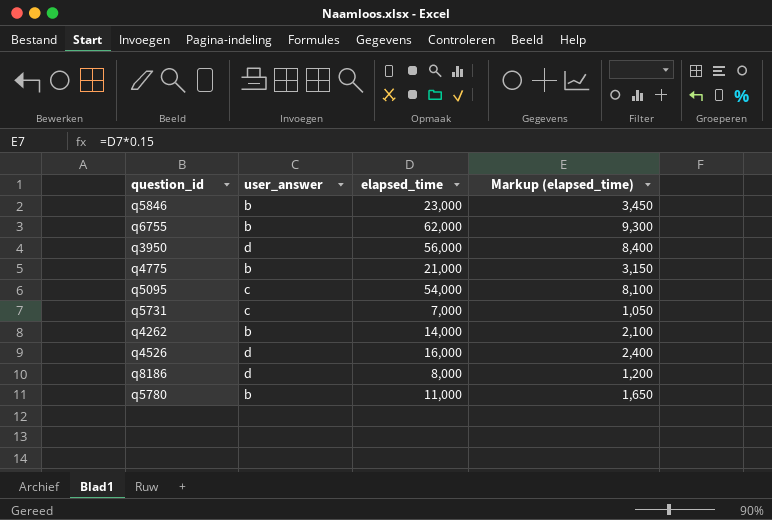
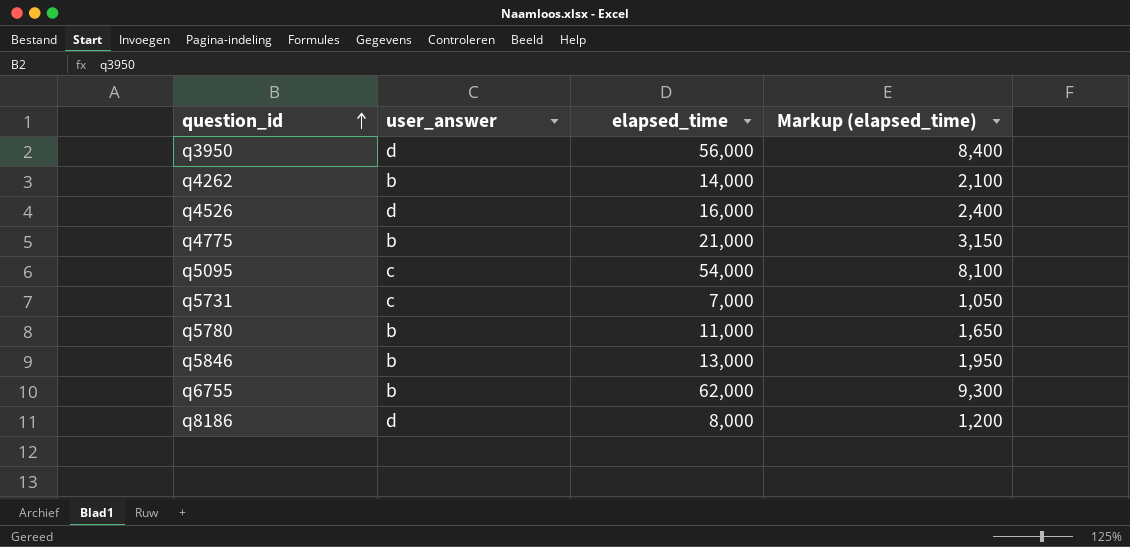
row order: none -> question_id ascending
q5846 | elapsed_time: 23,000 -> 13,000
q5846 | Markup (elapsed_time): 3,450 -> 1,950

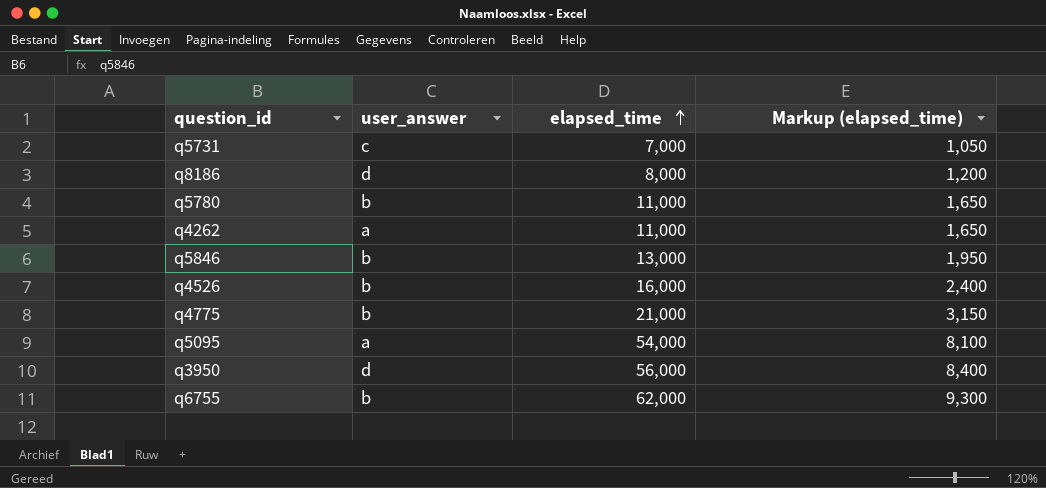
row order: question_id ascending -> elapsed_time ascending
q4262 | user_answer: b -> a
q4262 | elapsed_time: 14,000 -> 11,000
q4262 | Markup (elapsed_time): 2,100 -> 1,650
q4526 | user_answer: d -> b
q5095 | user_answer: c -> a

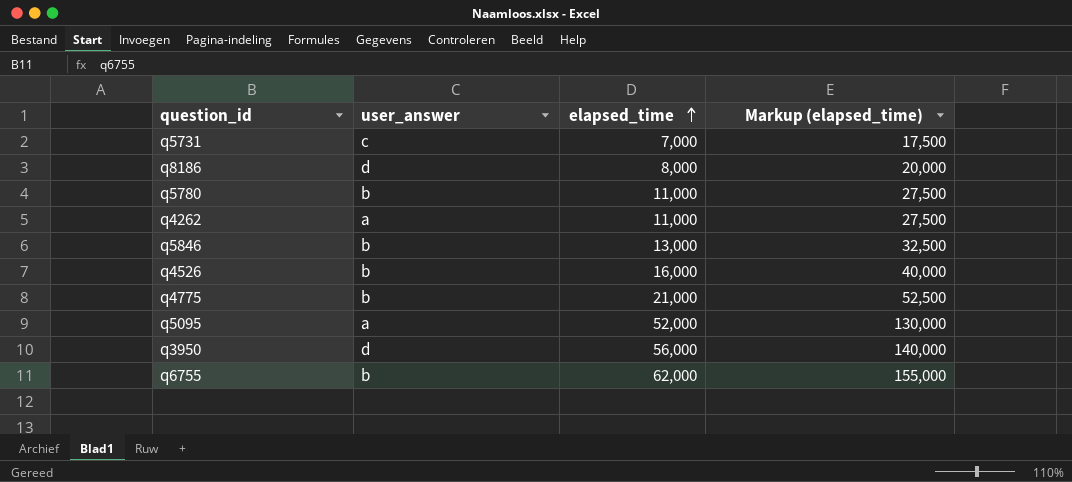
column Markup (elapsed_time) | formula: [elapsed_time] * 0.15 -> [elapsed_time] * 2.5
q5095 | elapsed_time: 54,000 -> 52,000

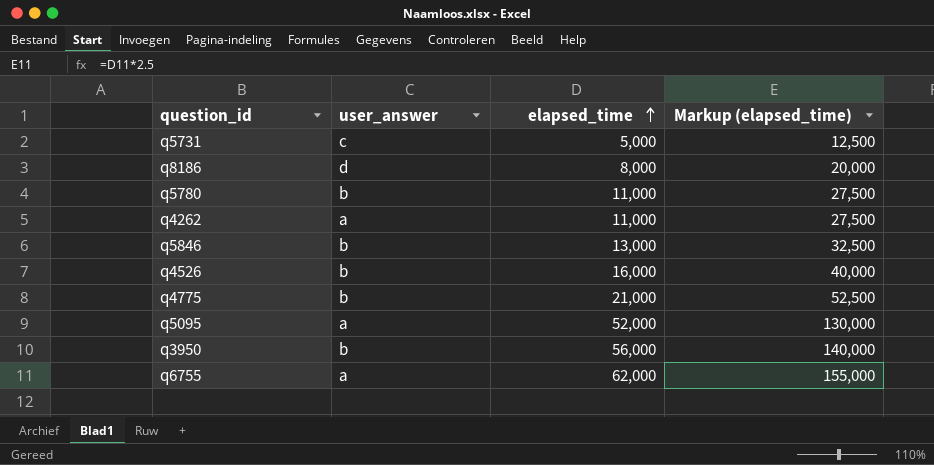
q5731 | elapsed_time: 7,000 -> 5,000
q5731 | Markup (elapsed_time): 17,500 -> 12,500
q3950 | user_answer: d -> b
q6755 | user_answer: b -> a

